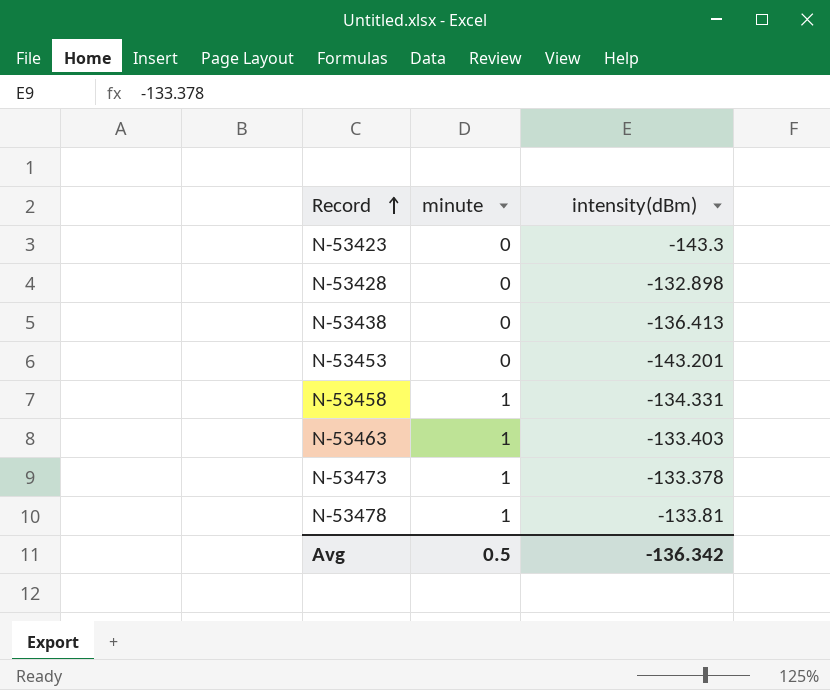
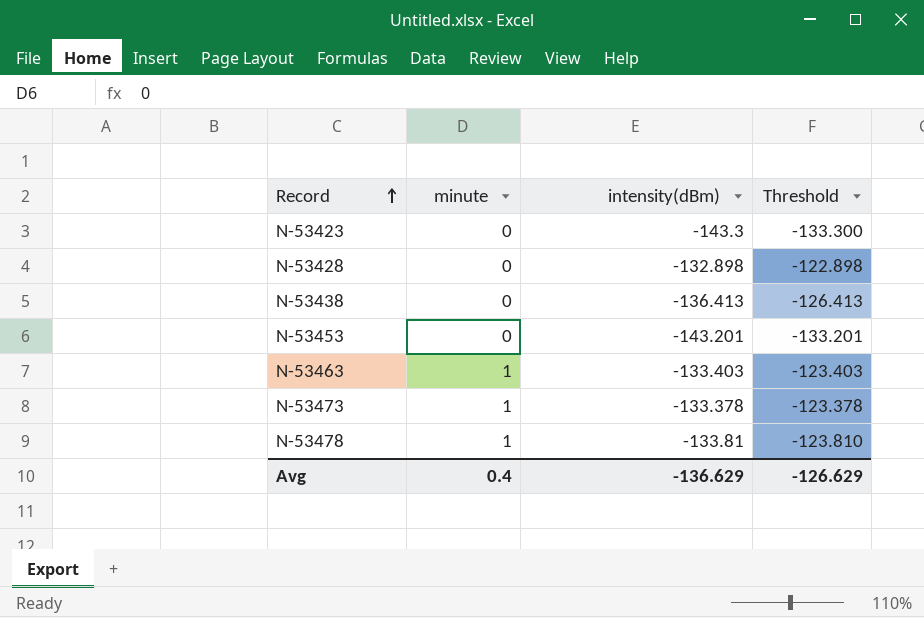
column Threshold | formula: none -> [intensity(dBm)] + 10
row N-53458: 1 | -134.331 -> none
Avg | minute: 0.5 -> 0.4
Avg | intensity(dBm): -136.342 -> -136.629

